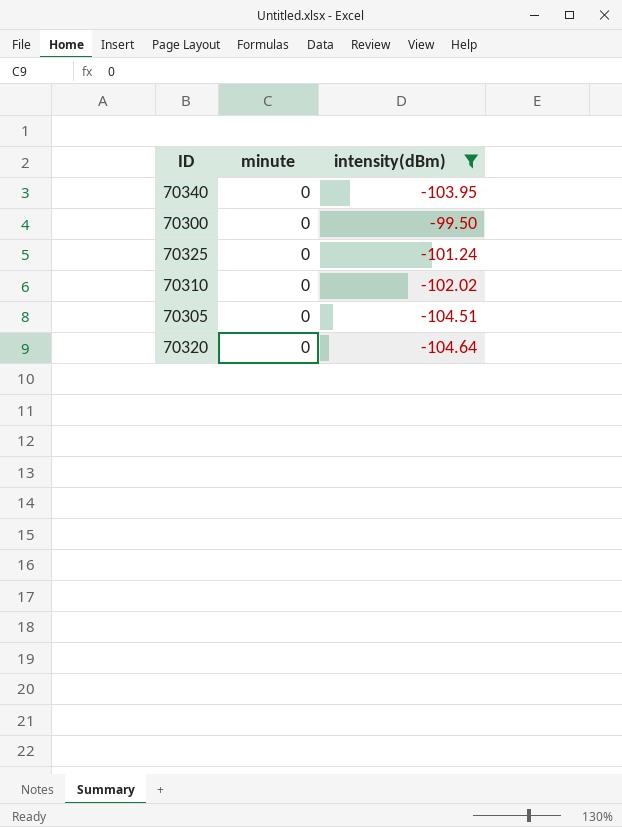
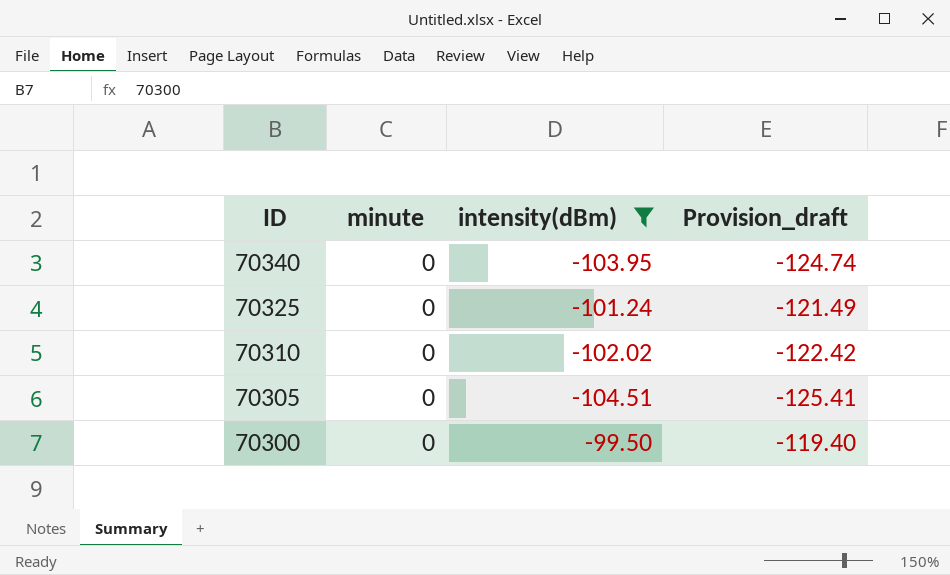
row order: none -> ID descending
column Provision_draft | formula: none -> [intensity(dBm)] * 1.2
row 70320: 0 | -104.64 -> none

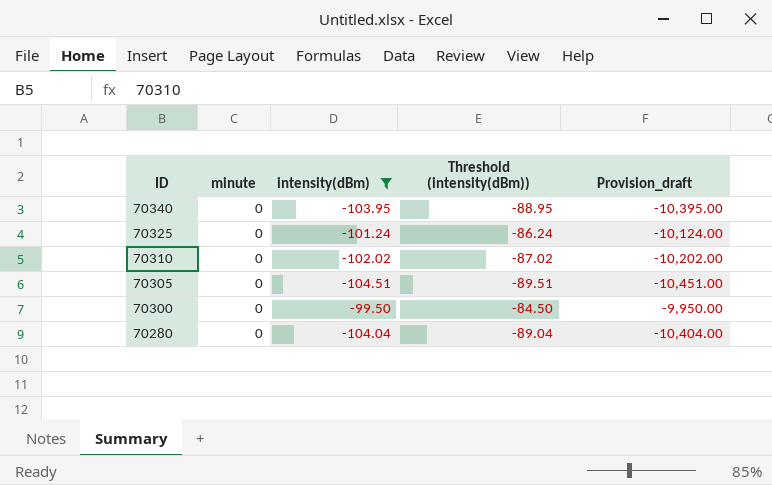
column Threshold (intensity(dBm)) | formula: none -> [intensity(dBm)] + 15
column Provision_draft | formula: [intensity(dBm)] * 1.2 -> [intensity(dBm)] * 100
row 70280: none -> 0 | -104.04 | -89.04 | -10,404.00

